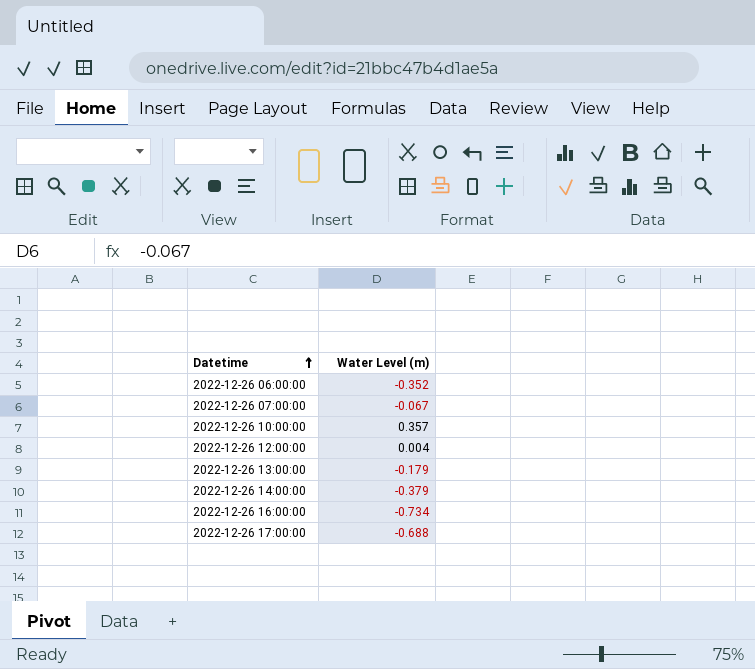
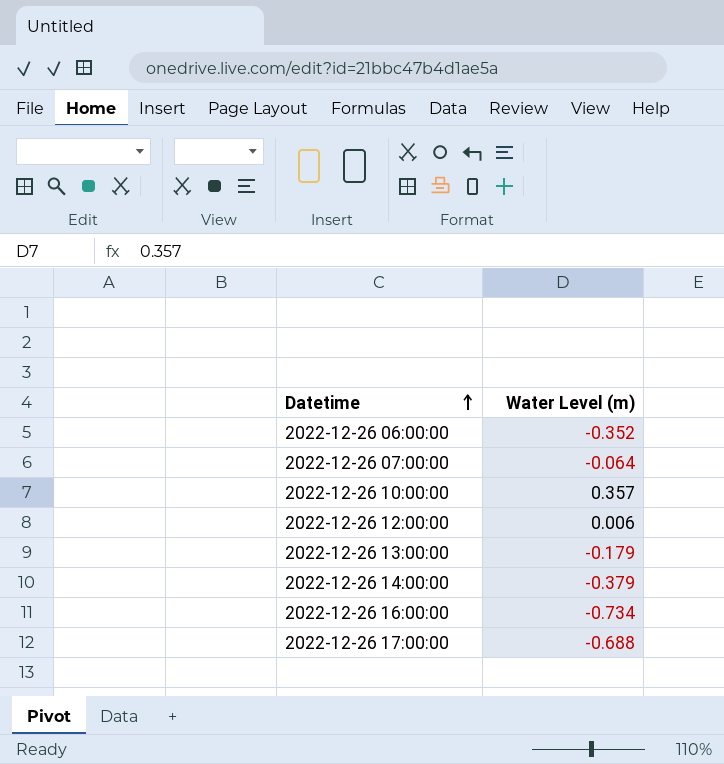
2022-12-26 07:00:00 | Water Level (m): -0.067 -> -0.064
2022-12-26 12:00:00 | Water Level (m): 0.004 -> 0.006

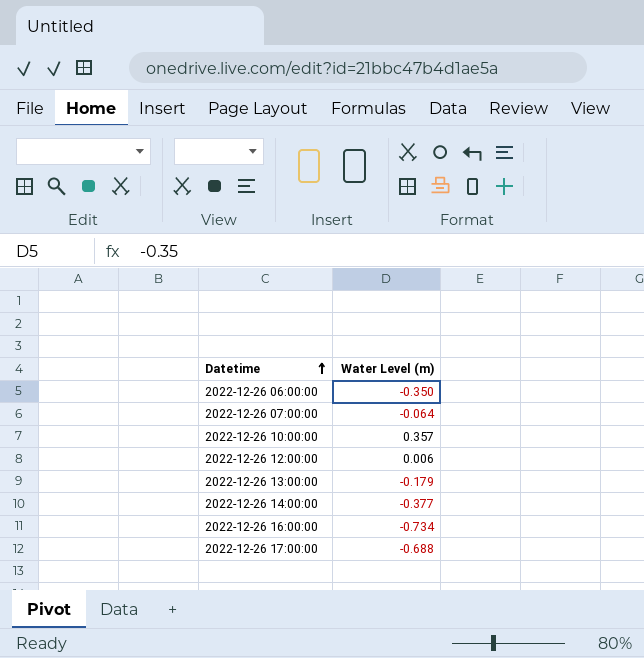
2022-12-26 06:00:00 | Water Level (m): -0.352 -> -0.350
2022-12-26 14:00:00 | Water Level (m): -0.379 -> -0.377

